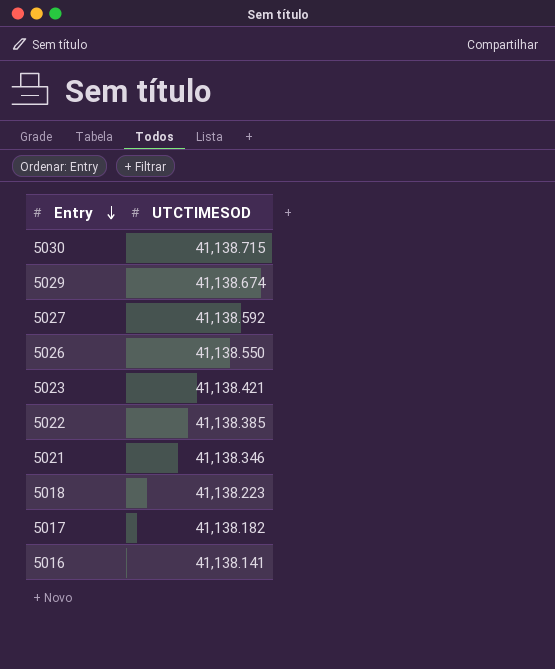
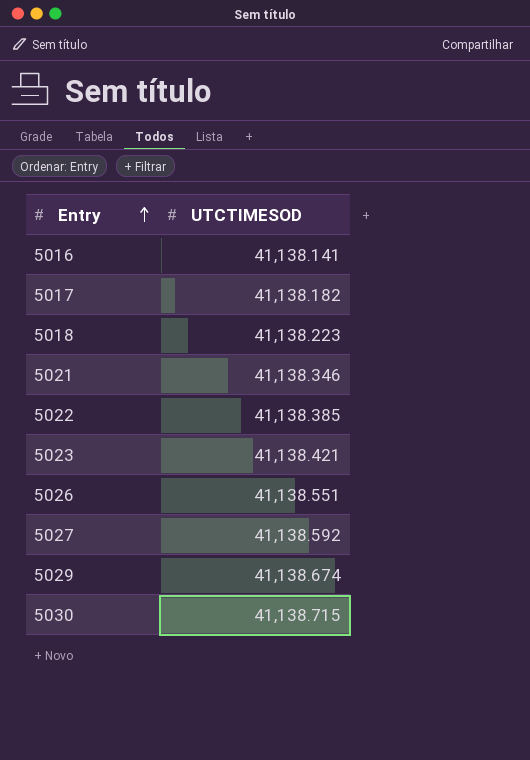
row order: Entry descending -> Entry ascending
5026 | UTCTIMESOD: 41,138.550 -> 41,138.551

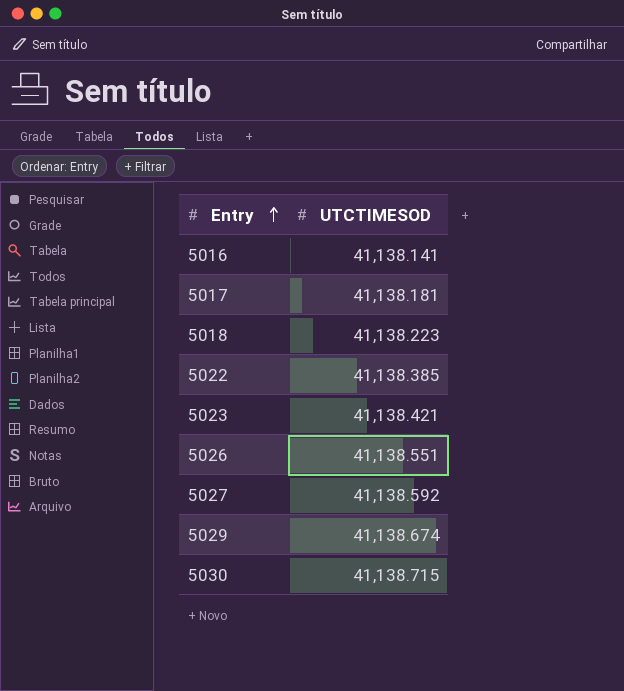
row 5021: 41,138.346 -> none
5017 | UTCTIMESOD: 41,138.182 -> 41,138.181

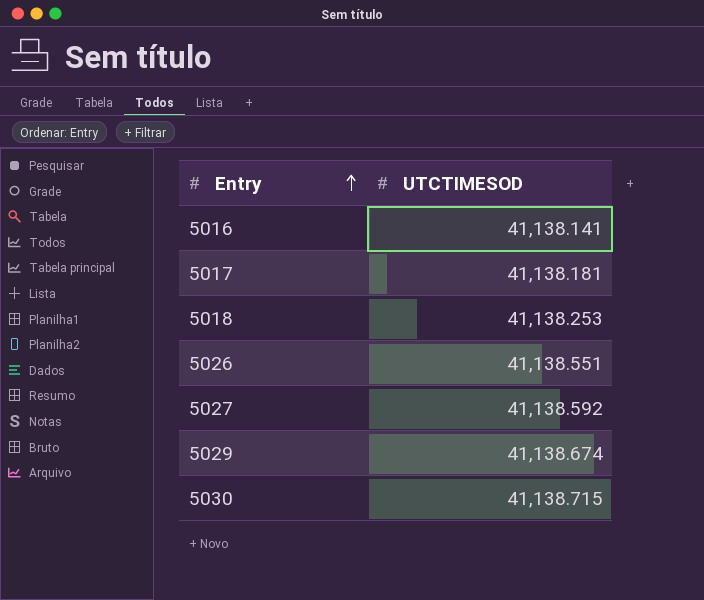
row 5022: 41,138.385 -> none
row 5023: 41,138.421 -> none
5018 | UTCTIMESOD: 41,138.223 -> 41,138.253

